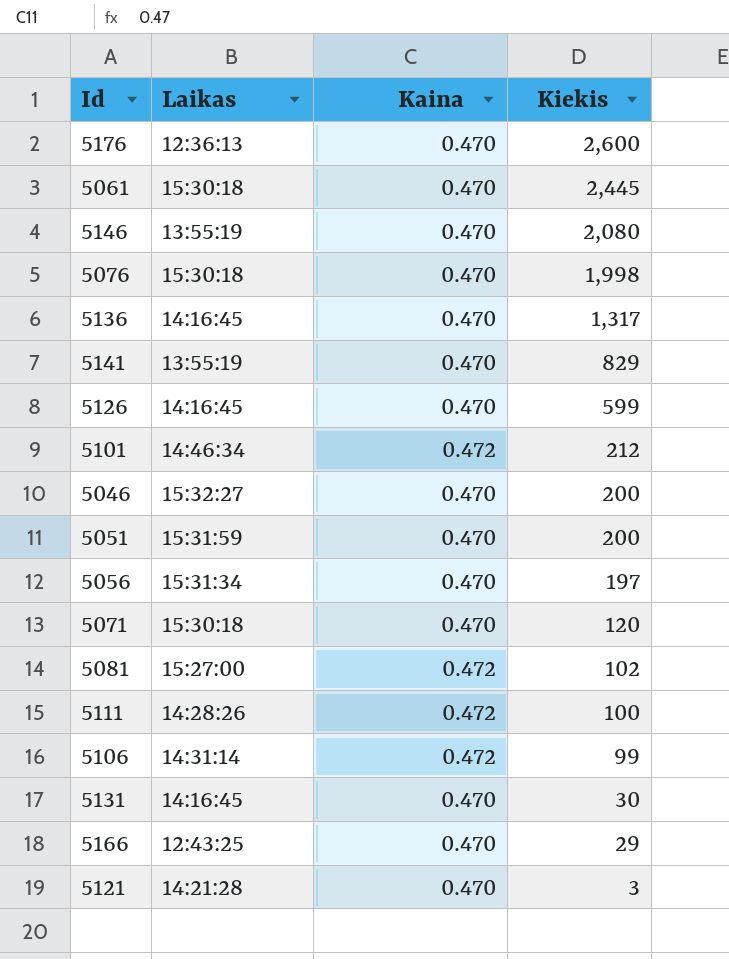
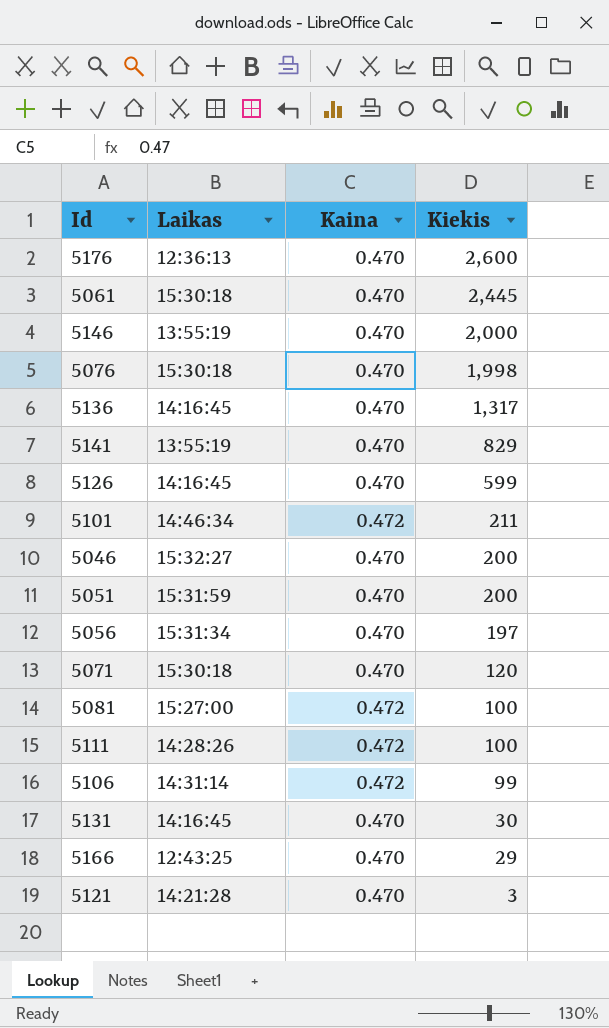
5146 | Kiekis: 2,080 -> 2,000
5101 | Kiekis: 212 -> 211
5081 | Kiekis: 102 -> 100

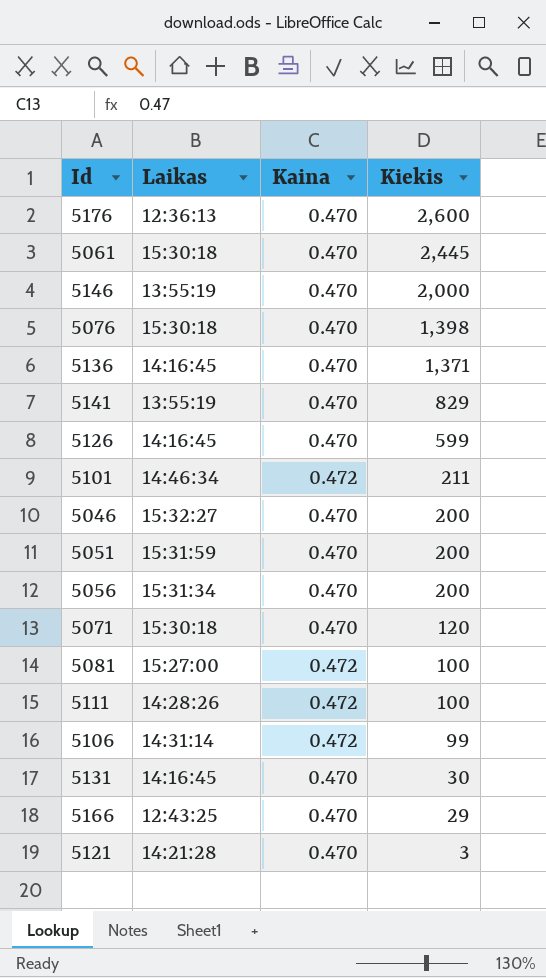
5076 | Kiekis: 1,998 -> 1,398
5136 | Kiekis: 1,317 -> 1,371
5056 | Kiekis: 197 -> 200

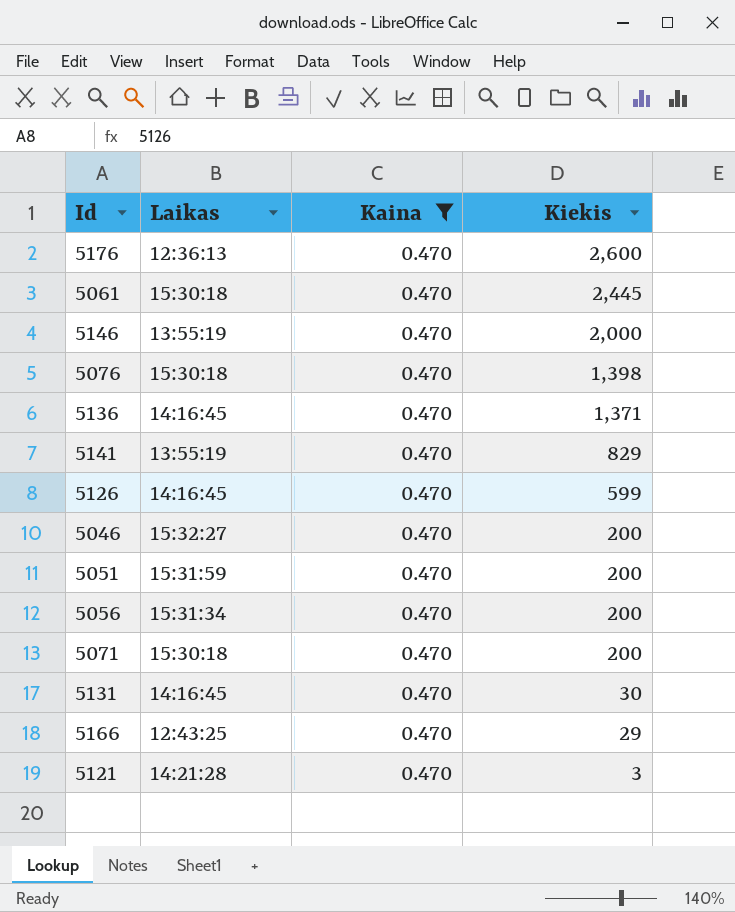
filter: none -> Kaina = 0.470
5071 | Kiekis: 120 -> 200

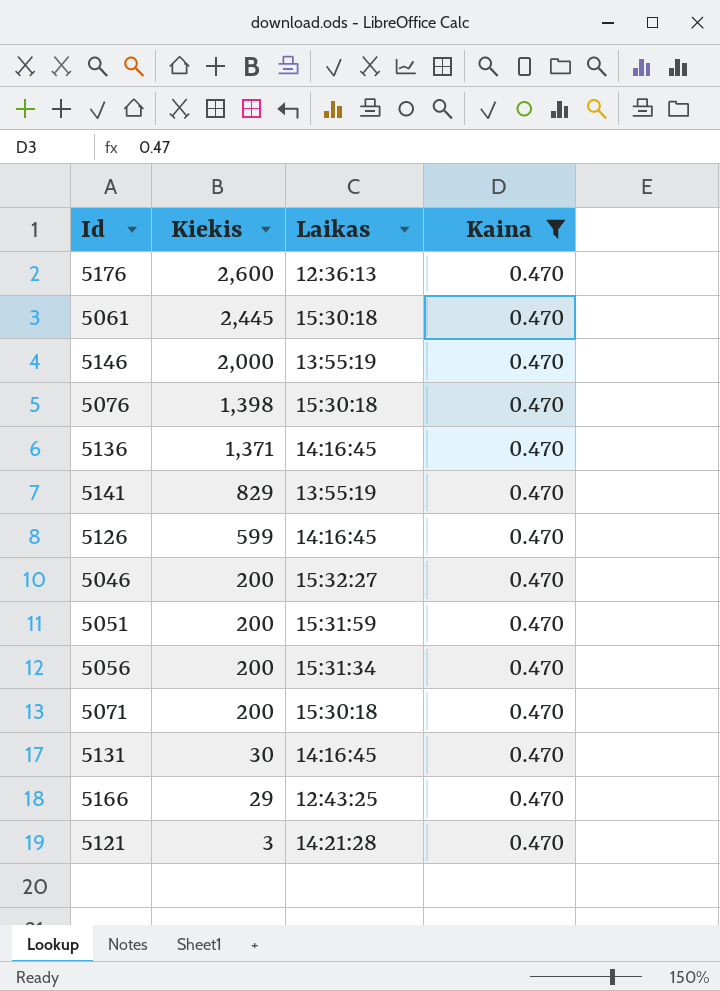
column Kiekis | position: 4 -> 2

